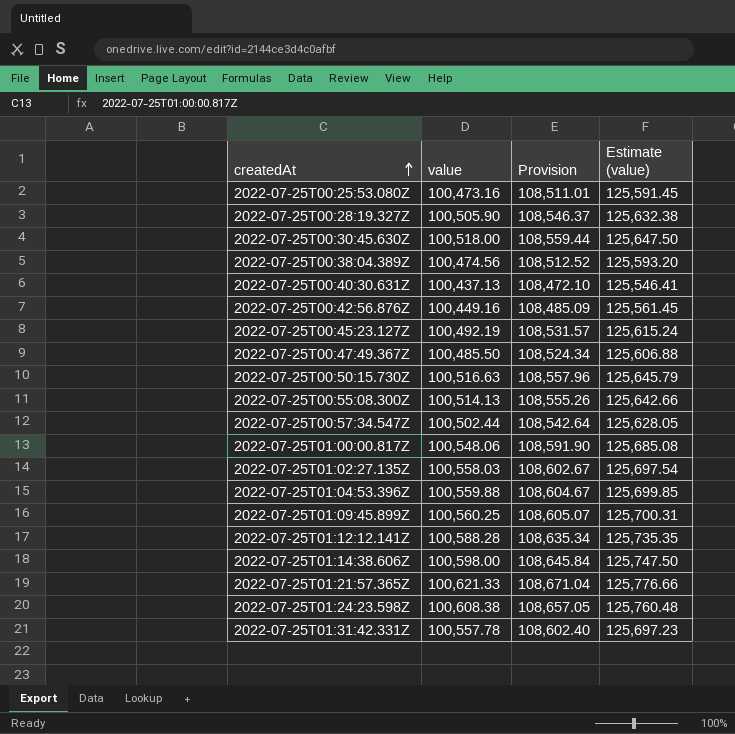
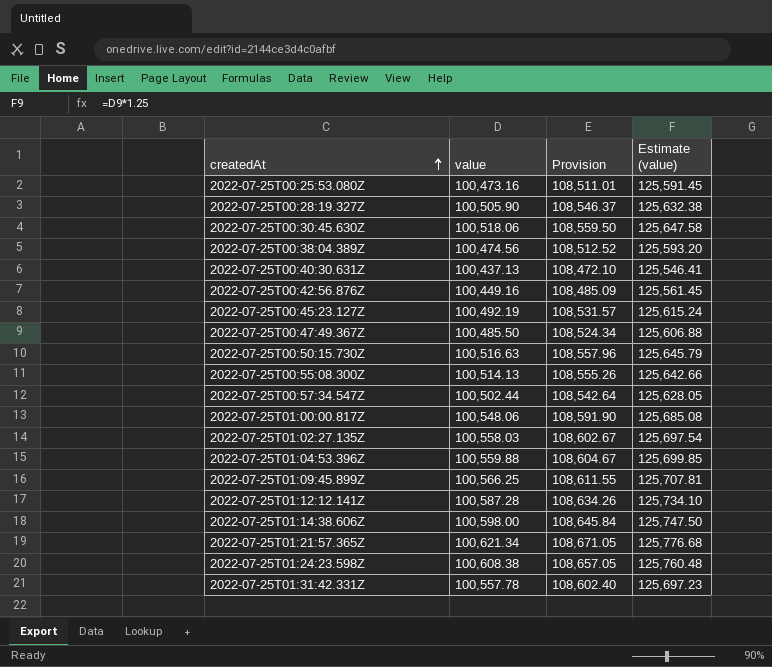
2022-07-25T00:30:45.630Z | value: 100,518.00 -> 100,518.06
2022-07-25T00:30:45.630Z | Provision: 108,559.44 -> 108,559.50
2022-07-25T00:30:45.630Z | Estimate (value): 125,647.50 -> 125,647.58
2022-07-25T01:09:45.899Z | value: 100,560.25 -> 100,566.25
2022-07-25T01:09:45.899Z | Provision: 108,605.07 -> 108,611.55
2022-07-25T01:09:45.899Z | Estimate (value): 125,700.31 -> 125,707.81
2022-07-25T01:12:12.141Z | value: 100,588.28 -> 100,587.28
2022-07-25T01:12:12.141Z | Provision: 108,635.34 -> 108,634.26
2022-07-25T01:12:12.141Z | Estimate (value): 125,735.35 -> 125,734.10
2022-07-25T01:21:57.365Z | value: 100,621.33 -> 100,621.34
2022-07-25T01:21:57.365Z | Provision: 108,671.04 -> 108,671.05
2022-07-25T01:21:57.365Z | Estimate (value): 125,776.66 -> 125,776.68

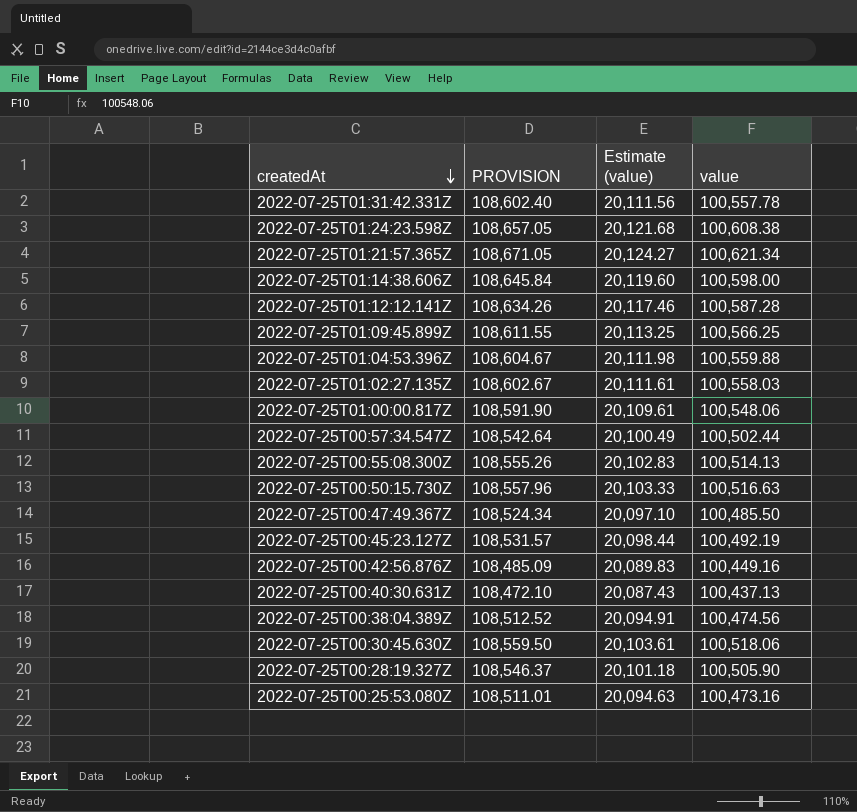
row order: createdAt ascending -> createdAt descending
column name: Provision -> PROVISION
column Estimate (value) | formula: [value] * 1.25 -> [value] * 0.2
column value | position: 2 -> 4

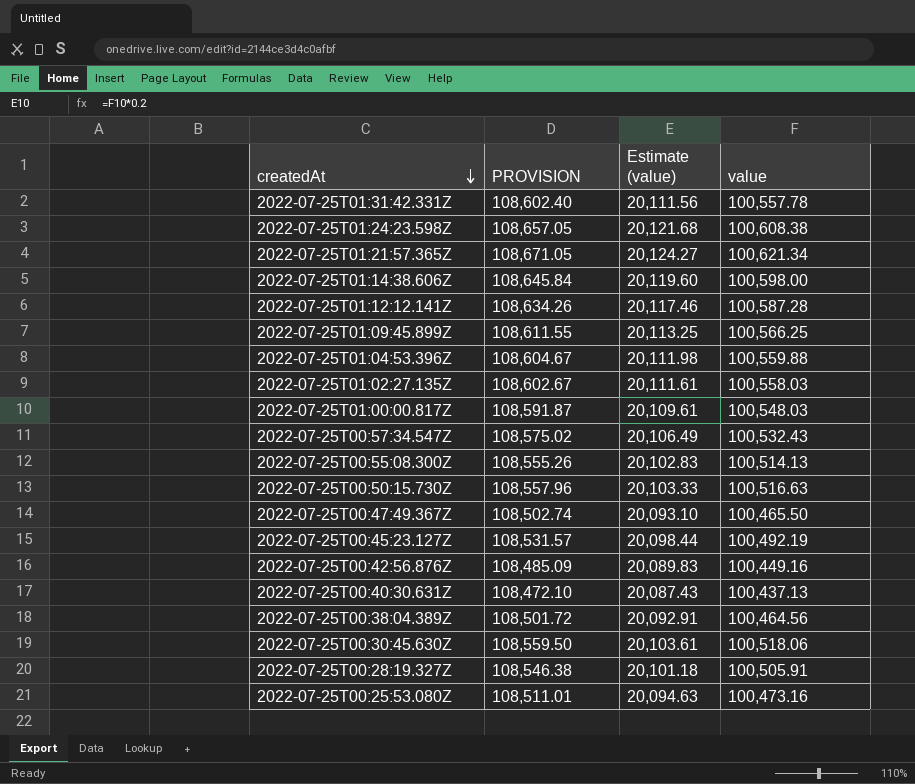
2022-07-25T01:00:00.817Z | PROVISION: 108,591.90 -> 108,591.87
2022-07-25T01:00:00.817Z | value: 100,548.06 -> 100,548.03
2022-07-25T00:57:34.547Z | PROVISION: 108,542.64 -> 108,575.02
2022-07-25T00:57:34.547Z | Estimate (value): 20,100.49 -> 20,106.49
2022-07-25T00:57:34.547Z | value: 100,502.44 -> 100,532.43
2022-07-25T00:47:49.367Z | PROVISION: 108,524.34 -> 108,502.74
2022-07-25T00:47:49.367Z | Estimate (value): 20,097.10 -> 20,093.10
2022-07-25T00:47:49.367Z | value: 100,485.50 -> 100,465.50
2022-07-25T00:38:04.389Z | PROVISION: 108,512.52 -> 108,501.72
2022-07-25T00:38:04.389Z | Estimate (value): 20,094.91 -> 20,092.91
2022-07-25T00:38:04.389Z | value: 100,474.56 -> 100,464.56
2022-07-25T00:28:19.327Z | PROVISION: 108,546.37 -> 108,546.38
2022-07-25T00:28:19.327Z | value: 100,505.90 -> 100,505.91

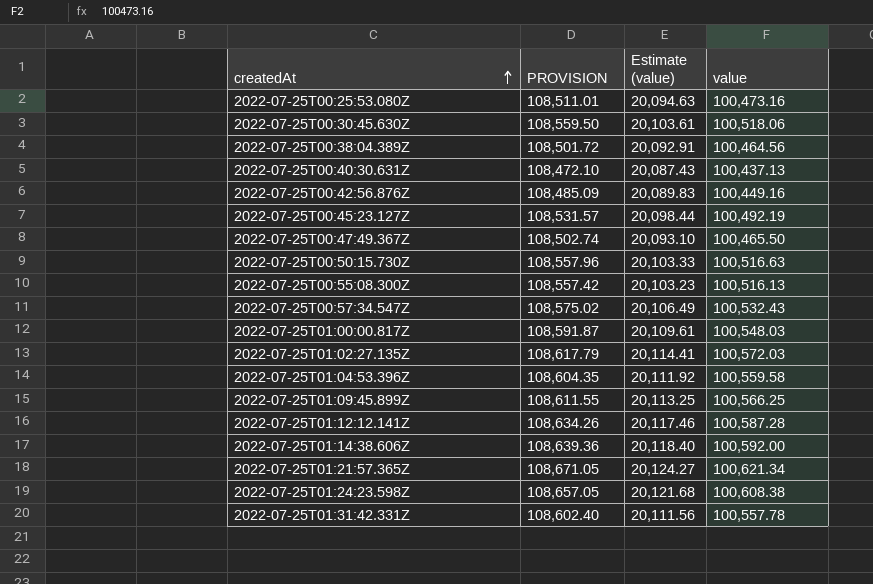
row order: createdAt descending -> createdAt ascending
row 2022-07-25T00:28:19.327Z: 108,546.38 | 20,101.18 | 100,505.91 -> none
2022-07-25T00:55:08.300Z | PROVISION: 108,555.26 -> 108,557.42
2022-07-25T00:55:08.300Z | Estimate (value): 20,102.83 -> 20,103.23
2022-07-25T00:55:08.300Z | value: 100,514.13 -> 100,516.13
2022-07-25T01:02:27.135Z | PROVISION: 108,602.67 -> 108,617.79
2022-07-25T01:02:27.135Z | Estimate (value): 20,111.61 -> 20,114.41
2022-07-25T01:02:27.135Z | value: 100,558.03 -> 100,572.03
2022-07-25T01:04:53.396Z | PROVISION: 108,604.67 -> 108,604.35
2022-07-25T01:04:53.396Z | Estimate (value): 20,111.98 -> 20,111.92
2022-07-25T01:04:53.396Z | value: 100,559.88 -> 100,559.58
2022-07-25T01:14:38.606Z | PROVISION: 108,645.84 -> 108,639.36
2022-07-25T01:14:38.606Z | Estimate (value): 20,119.60 -> 20,118.40
2022-07-25T01:14:38.606Z | value: 100,598.00 -> 100,592.00

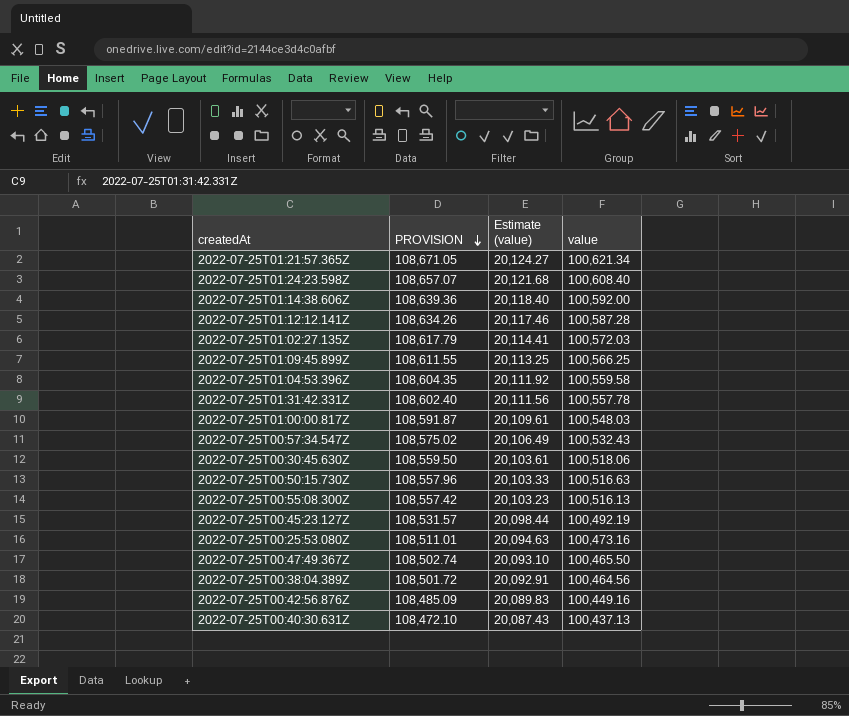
row order: createdAt ascending -> PROVISION descending
2022-07-25T01:24:23.598Z | PROVISION: 108,657.05 -> 108,657.07
2022-07-25T01:24:23.598Z | value: 100,608.38 -> 100,608.40

